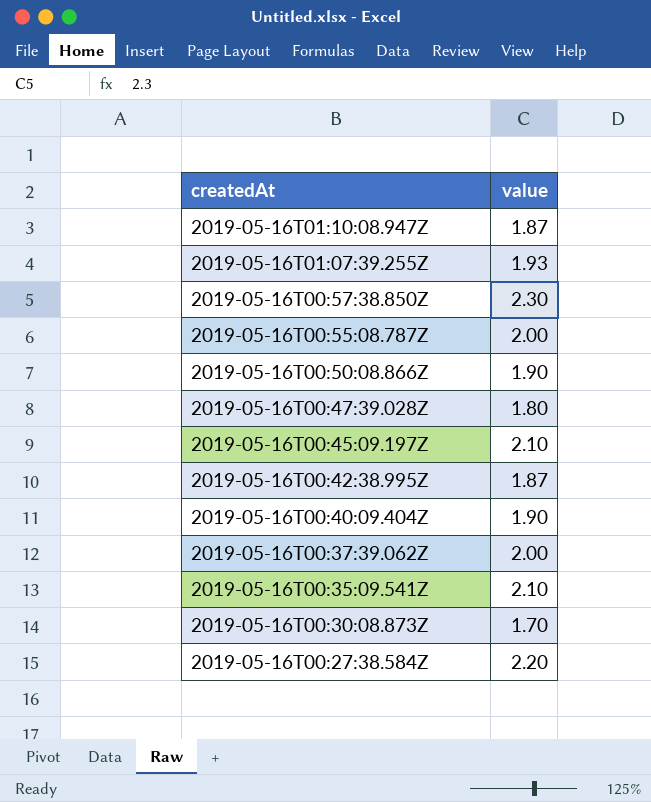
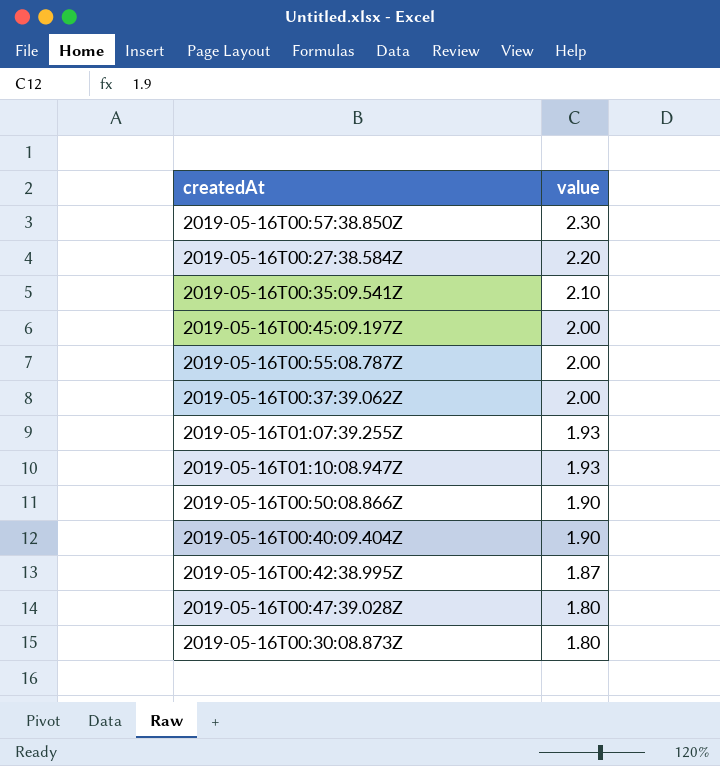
row order: createdAt descending -> value descending
2019-05-16T00:45:09.197Z | value: 2.10 -> 2.00
2019-05-16T01:10:08.947Z | value: 1.87 -> 1.93
2019-05-16T00:30:08.873Z | value: 1.70 -> 1.80

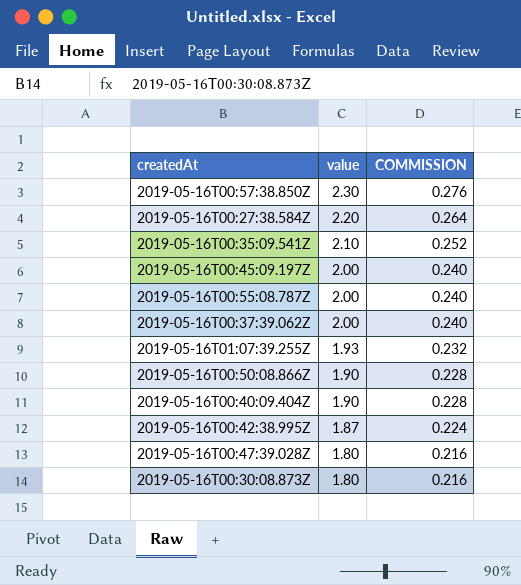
column COMMISSION | formula: none -> [value] * 0.12
row 2019-05-16T01:10:08.947Z: 1.93 -> none

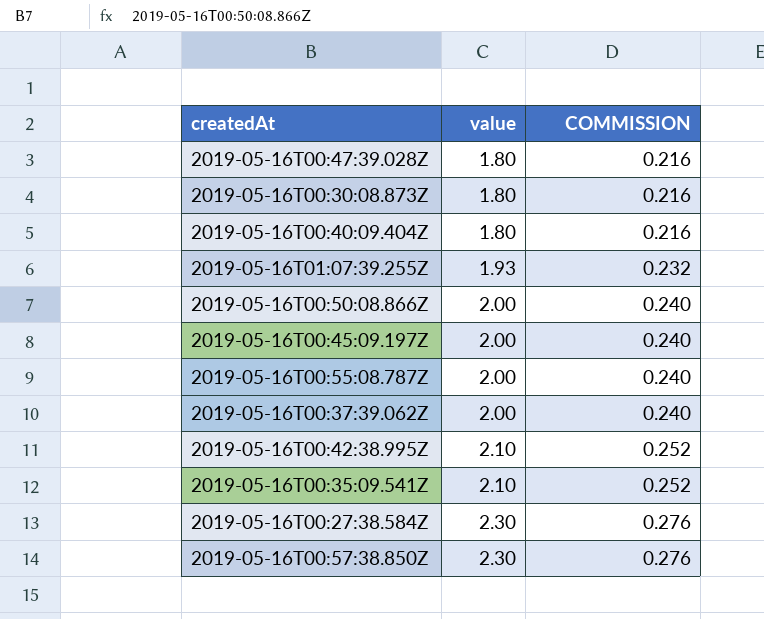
row order: value descending -> value ascending
2019-05-16T00:40:09.404Z | value: 1.90 -> 1.80
2019-05-16T00:40:09.404Z | COMMISSION: 0.228 -> 0.216
2019-05-16T00:50:08.866Z | value: 1.90 -> 2.00
2019-05-16T00:50:08.866Z | COMMISSION: 0.228 -> 0.240
2019-05-16T00:42:38.995Z | value: 1.87 -> 2.10
2019-05-16T00:42:38.995Z | COMMISSION: 0.224 -> 0.252
2019-05-16T00:27:38.584Z | value: 2.20 -> 2.30
2019-05-16T00:27:38.584Z | COMMISSION: 0.264 -> 0.276

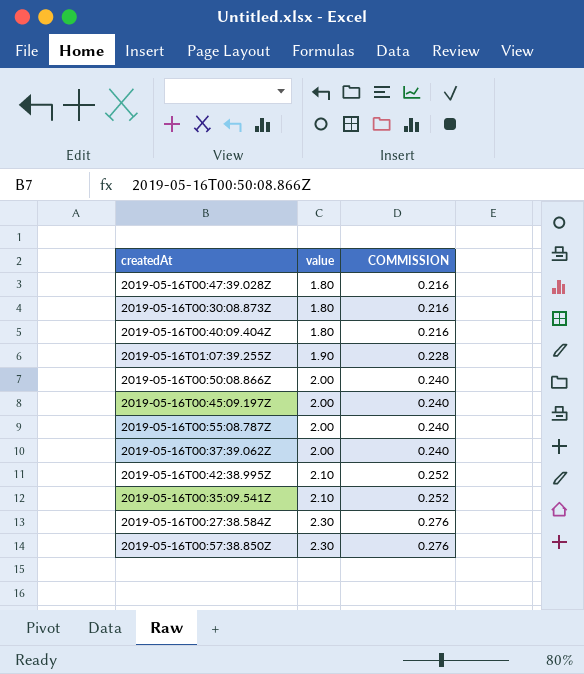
2019-05-16T01:07:39.255Z | value: 1.93 -> 1.90
2019-05-16T01:07:39.255Z | COMMISSION: 0.232 -> 0.228

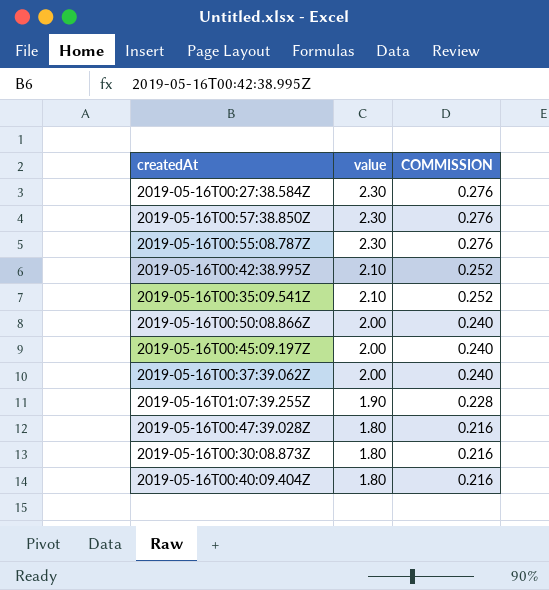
row order: value ascending -> value descending
2019-05-16T00:55:08.787Z | value: 2.00 -> 2.30
2019-05-16T00:55:08.787Z | COMMISSION: 0.240 -> 0.276

